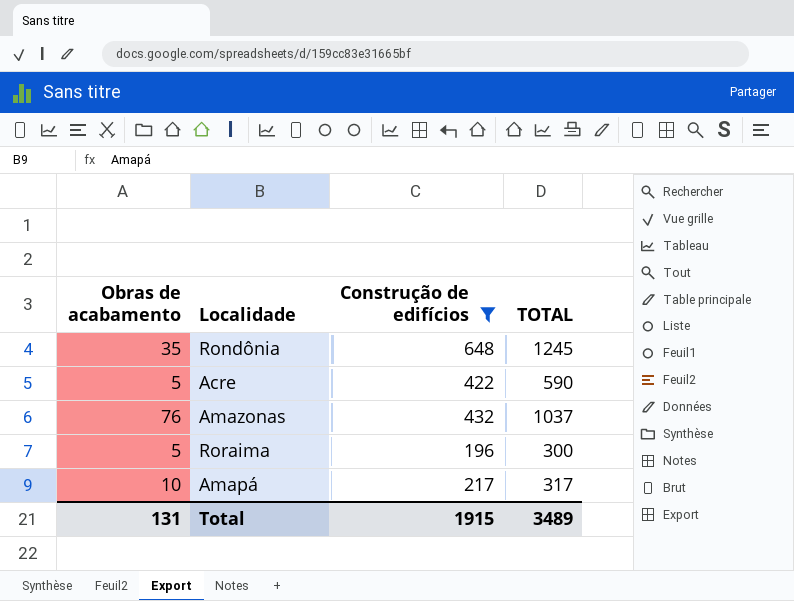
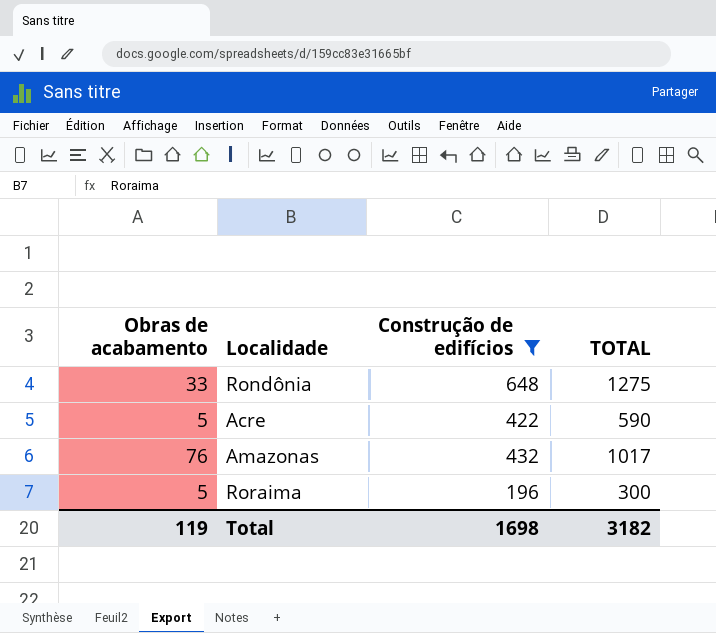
row Amapá: 10 | 217 | 317 -> none
Rondônia | Obras de acabamento: 35 -> 33
Rondônia | TOTAL: 1245 -> 1275
Amazonas | TOTAL: 1037 -> 1017
Total | Obras de acabamento: 131 -> 119
Total | Construção de edifícios: 1915 -> 1698
Total | TOTAL: 3489 -> 3182

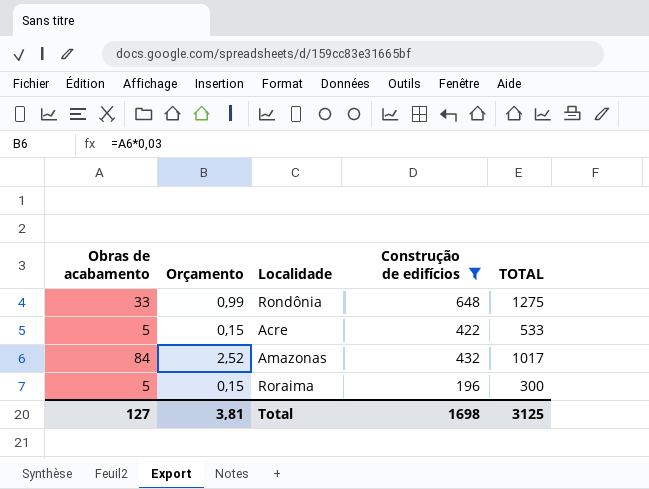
column Orçamento | formula: none -> [Obras de acabamento] * 0,03
Acre | TOTAL: 590 -> 533
Amazonas | Obras de acabamento: 76 -> 84
Total | Obras de acabamento: 119 -> 127
Total | TOTAL: 3182 -> 3125

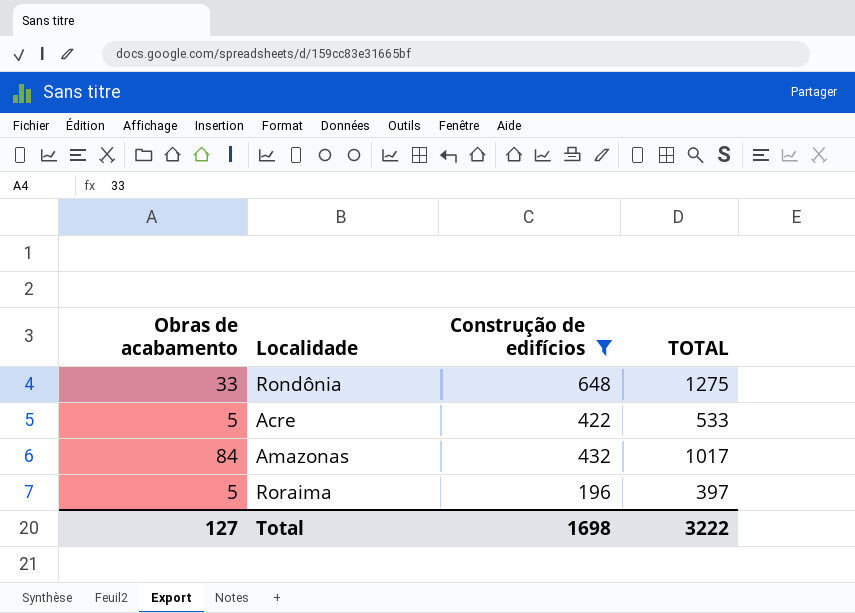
column Orçamento | formula: [Obras de acabamento] * 0,03 -> none
Roraima | TOTAL: 300 -> 397
Total | TOTAL: 3125 -> 3222

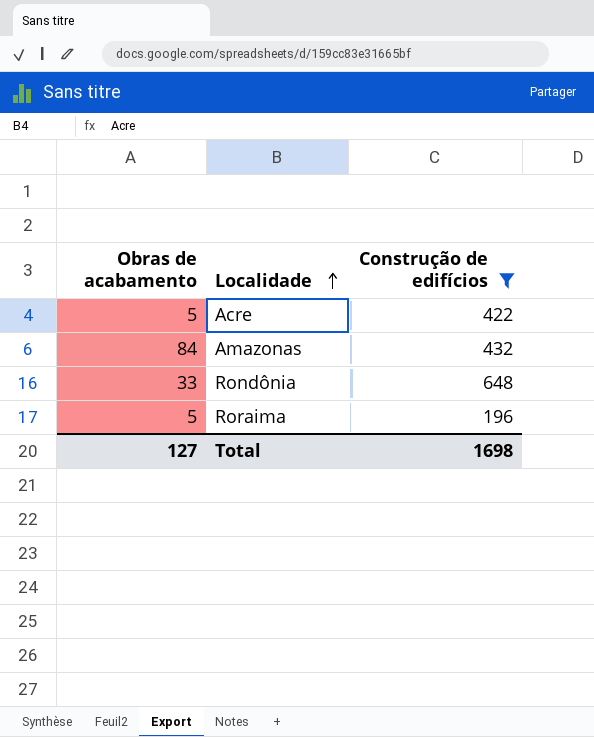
row order: none -> Localidade ascending
column TOTAL | position: 4 -> none

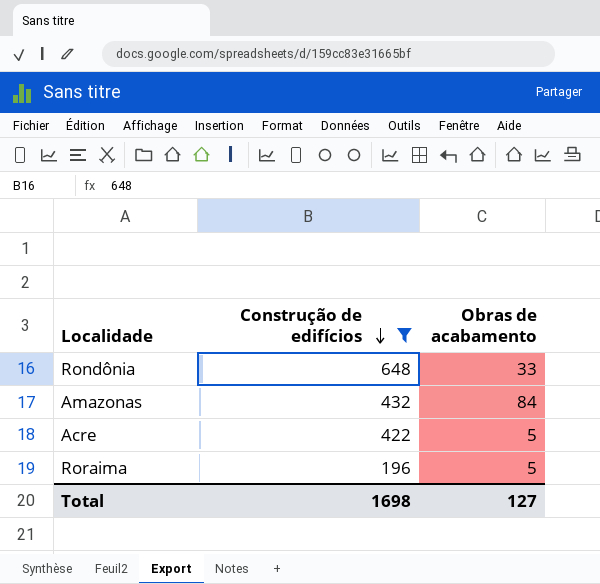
row order: Localidade ascending -> Construção de edifícios descending
column Obras de acabamento | position: 1 -> 3

